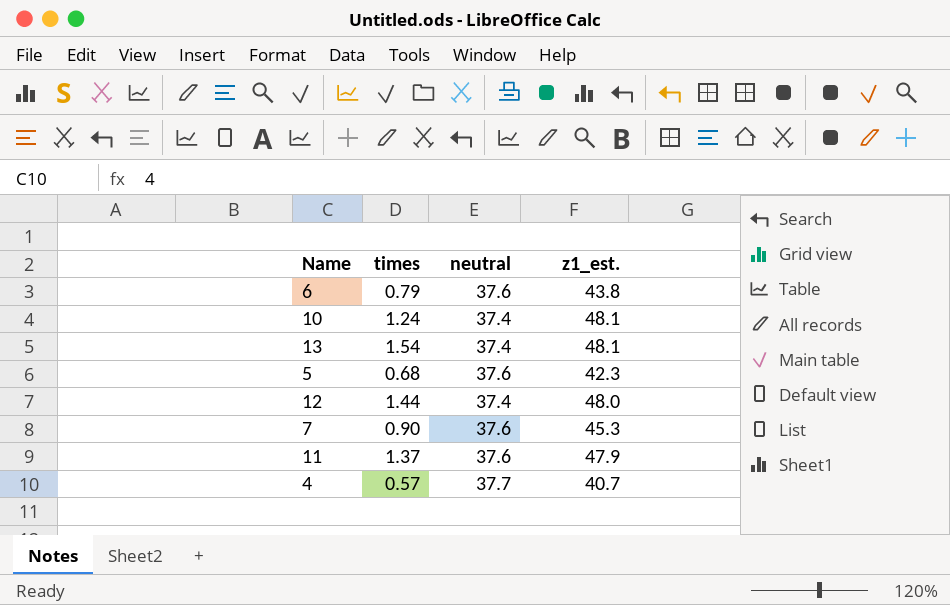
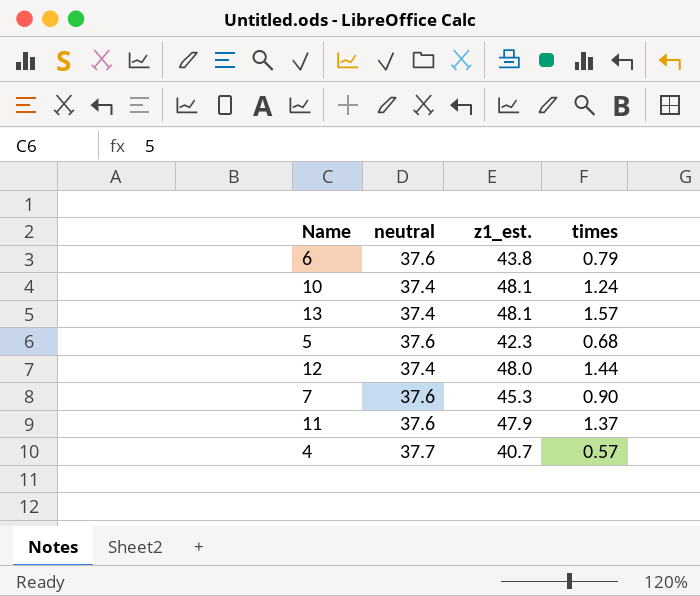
column times | position: 2 -> 4
13 | times: 1.54 -> 1.57

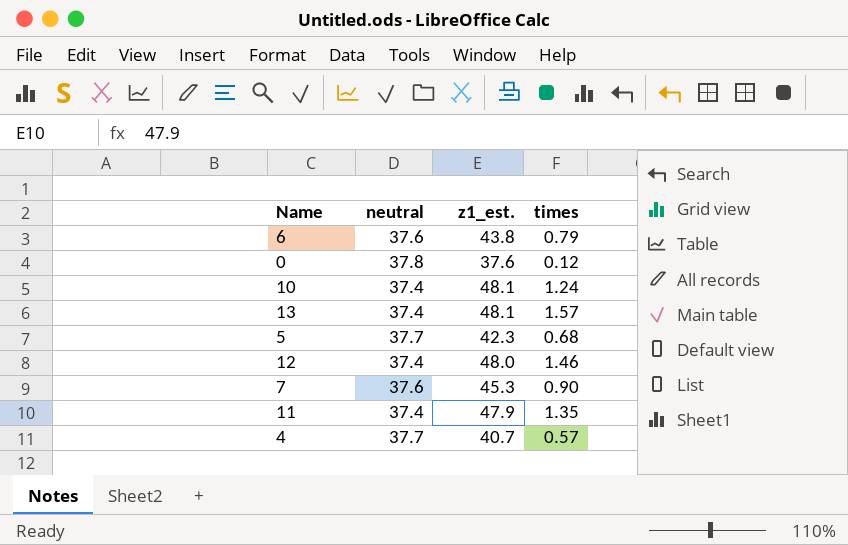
row 0: none -> 37.8 | 37.6 | 0.12
5 | neutral: 37.6 -> 37.7
12 | times: 1.44 -> 1.46
11 | neutral: 37.6 -> 37.4
11 | times: 1.37 -> 1.35

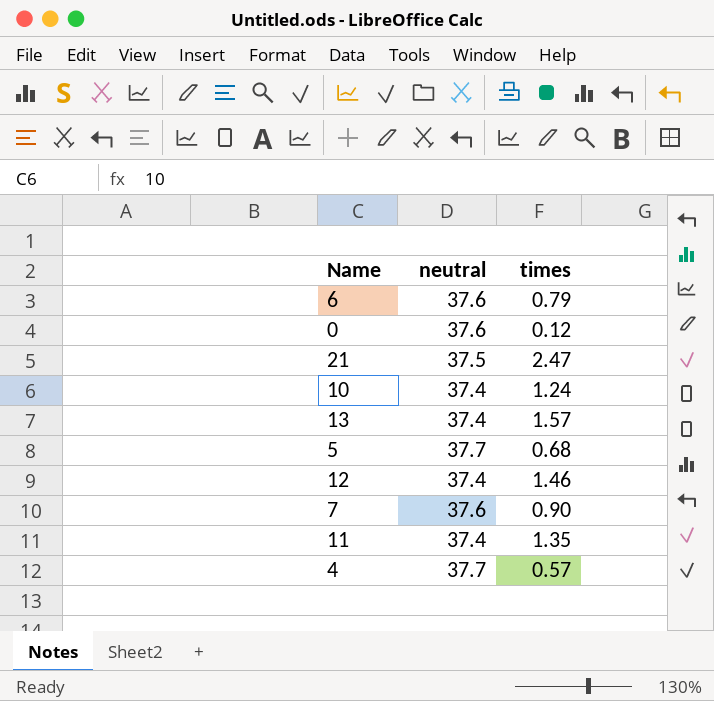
column z1_est. | position: 3 -> none
0 | neutral: 37.8 -> 37.6
row 21: none -> 37.5 | 2.47

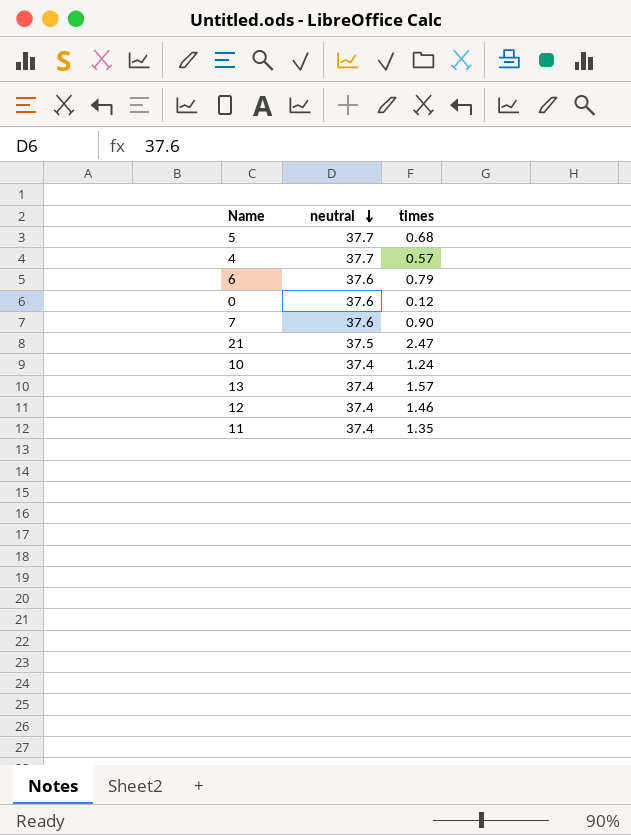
row order: none -> neutral descending

